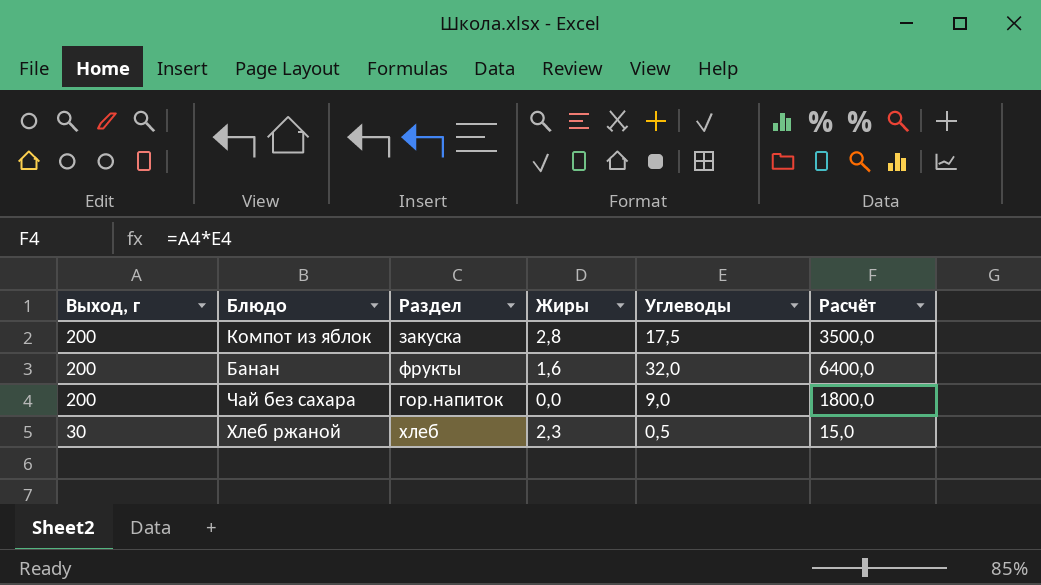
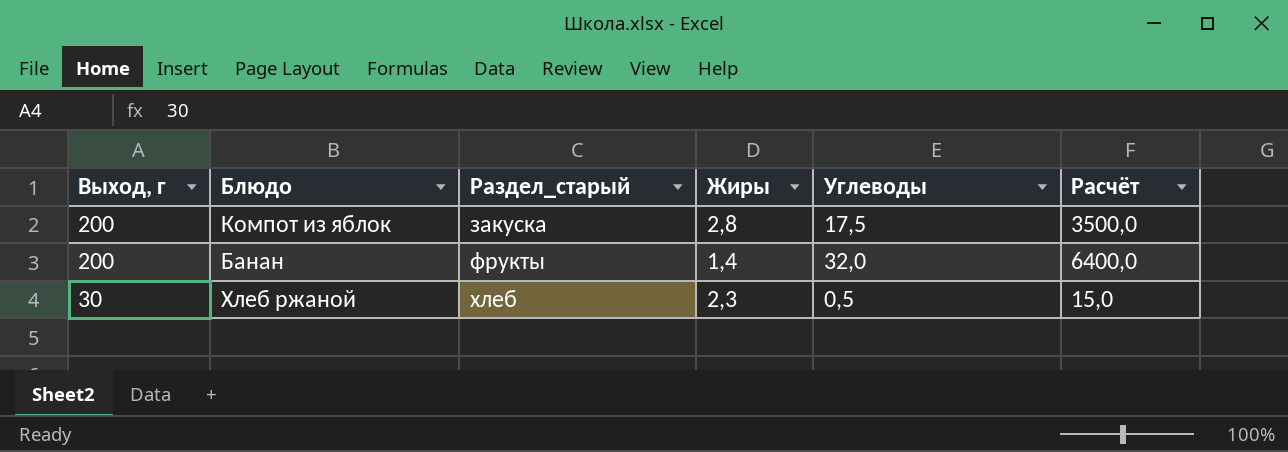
column name: Раздел -> Раздел_старый
row Чай без сахара: 200 | гор.напиток | 0,0 | 9,0 | 1800,0 -> none
Банан | Жиры: 1,6 -> 1,4

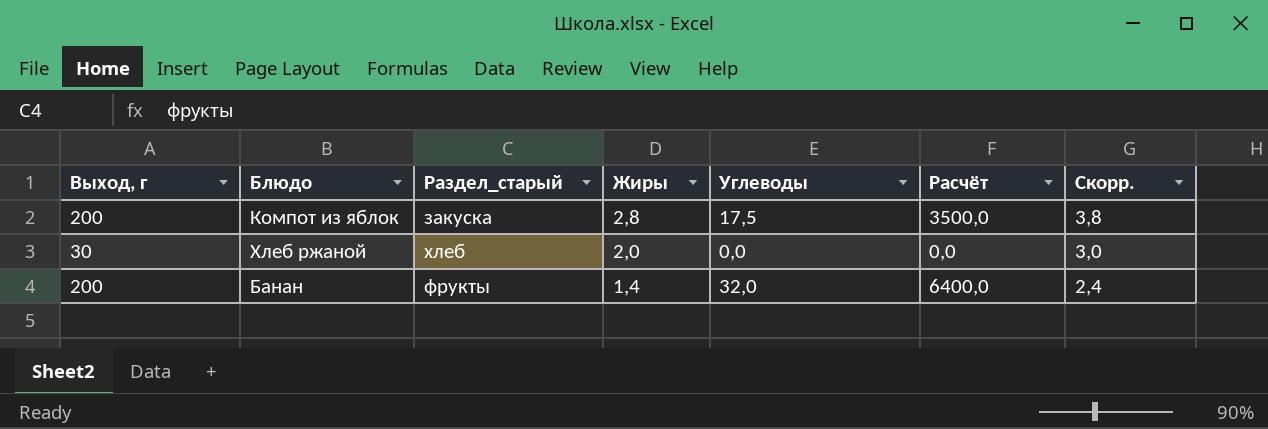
row order: Выход, г descending -> Жиры descending
column Скорр. | formula: none -> [Жиры] + 1
Хлеб ржаной | Жиры: 2,3 -> 2,0
Хлеб ржаной | Углеводы: 0,5 -> 0,0
Хлеб ржаной | Расчёт: 15,0 -> 0,0

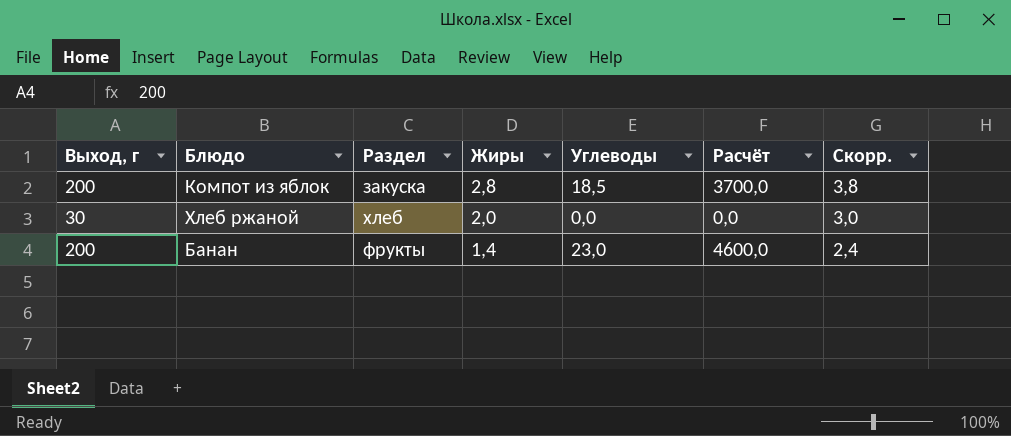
column name: Раздел_старый -> Раздел
Компот из яблок | Углеводы: 17,5 -> 18,5
Компот из яблок | Расчёт: 3500,0 -> 3700,0
Банан | Углеводы: 32,0 -> 23,0
Банан | Расчёт: 6400,0 -> 4600,0

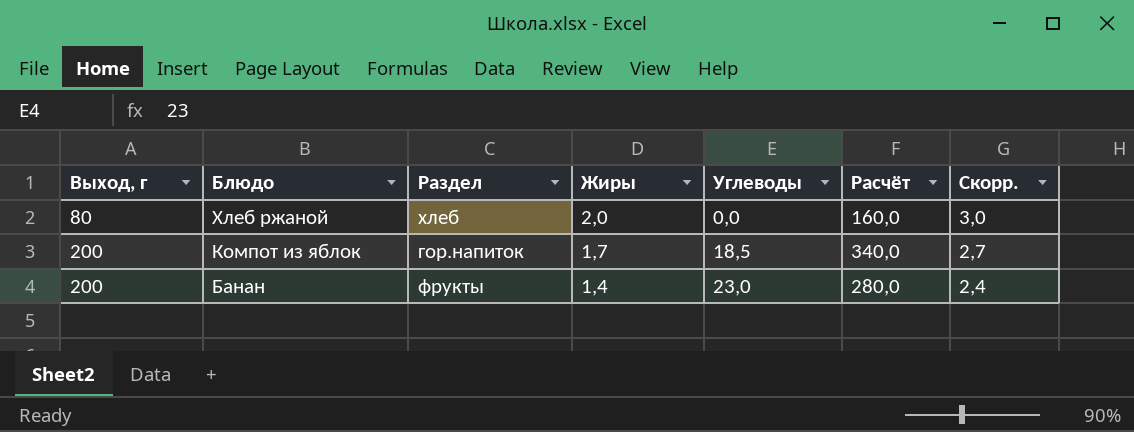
row order: Жиры descending -> Выход, г ascending
column Расчёт | formula: [Выход, г] * [Углеводы] -> [Выход, г] * [Жиры]
Хлеб ржаной | Выход, г: 30 -> 80
Компот из яблок | Раздел: закуска -> гор.напиток
Компот из яблок | Жиры: 2,8 -> 1,7
Компот из яблок | Скорр.: 3,8 -> 2,7

